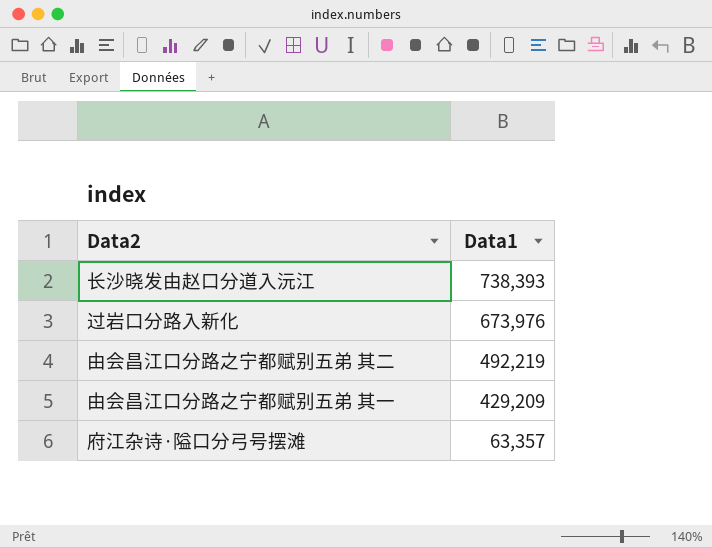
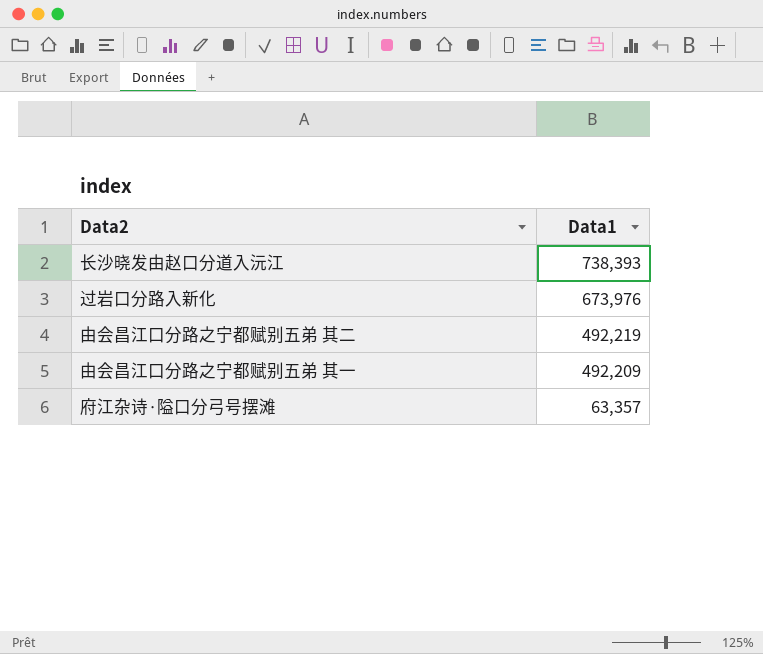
由会昌江口分路之宁都赋别五弟 其一 | Data1: 429,209 -> 492,209

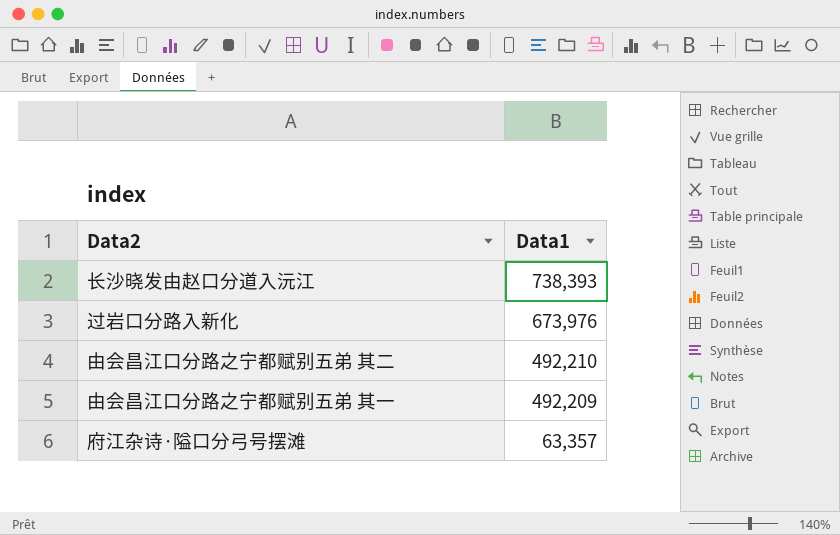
由会昌江口分路之宁都赋别五弟 其二 | Data1: 492,219 -> 492,210

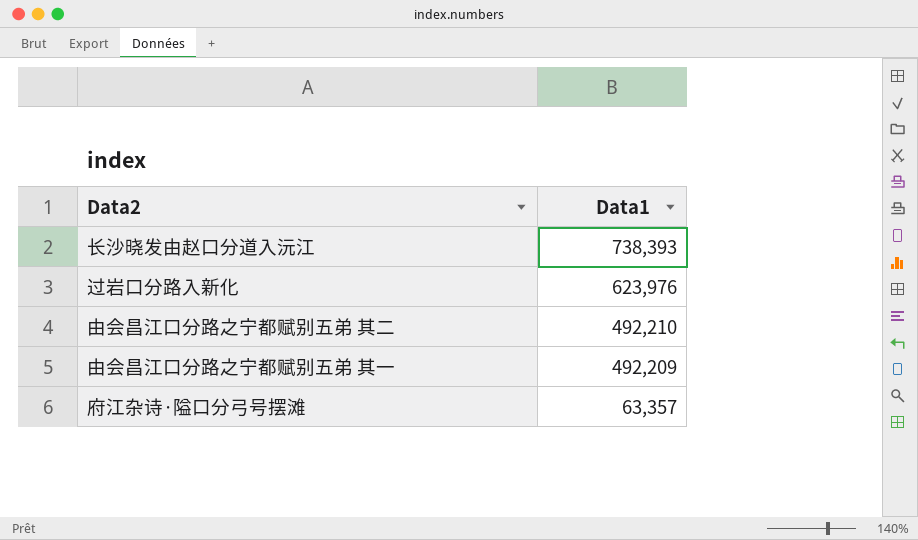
过岩口分路入新化 | Data1: 673,976 -> 623,976

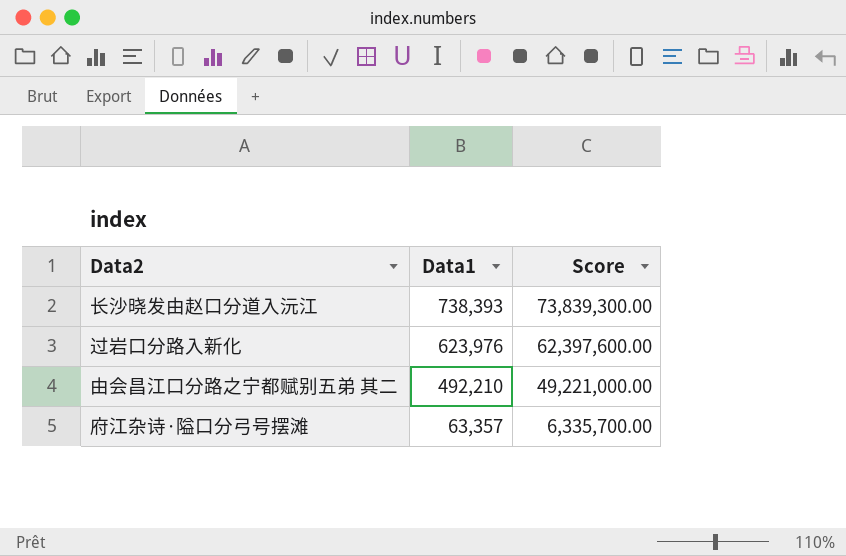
column Score | formula: none -> [Data1] * 100
row 由会昌江口分路之宁都赋别五弟 其一: 492,209 -> none

